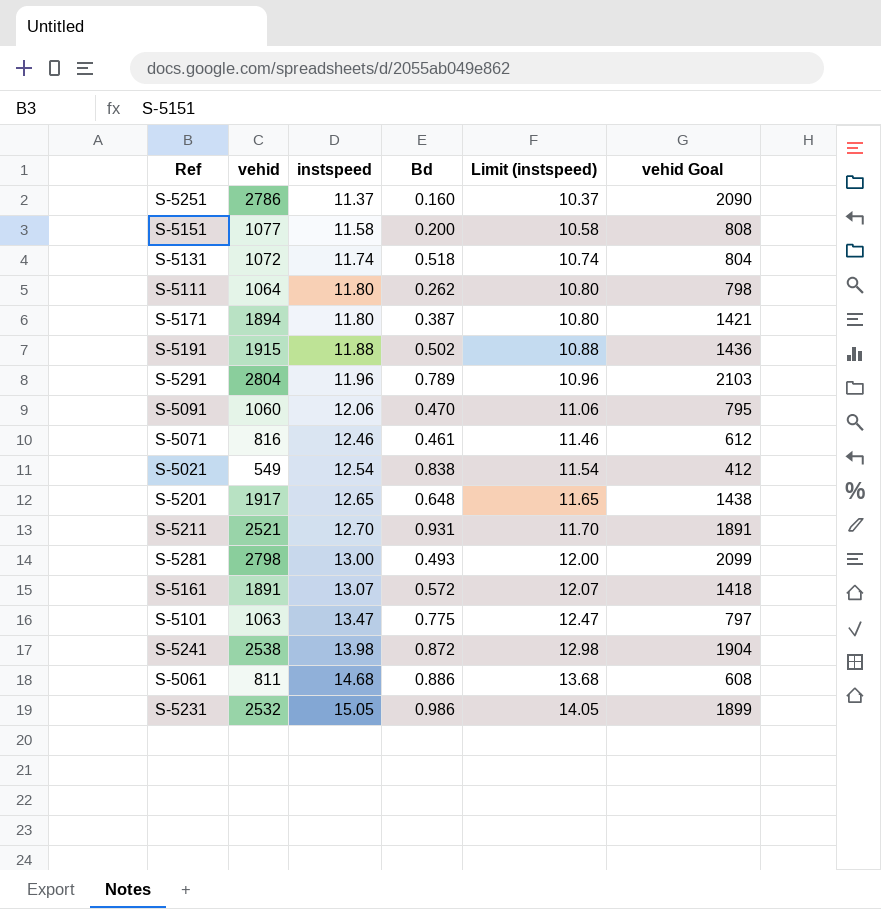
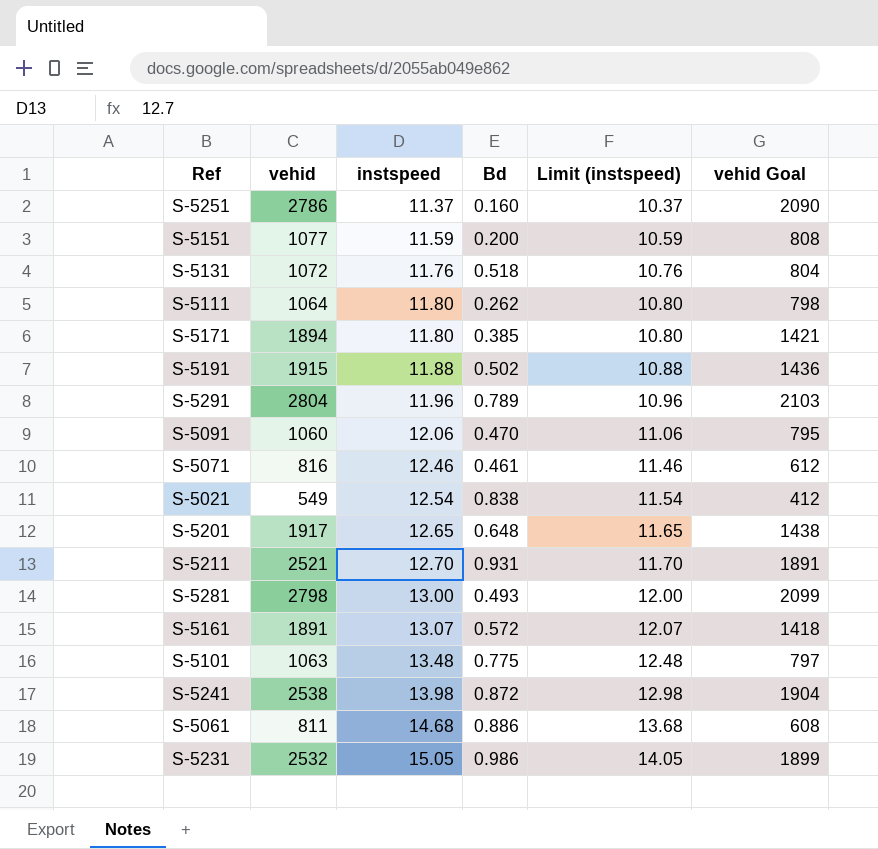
S-5151 | instspeed: 11.58 -> 11.59
S-5151 | Limit (instspeed): 10.58 -> 10.59
S-5131 | instspeed: 11.74 -> 11.76
S-5131 | Limit (instspeed): 10.74 -> 10.76
S-5171 | Bd: 0.387 -> 0.385
S-5101 | instspeed: 13.47 -> 13.48
S-5101 | Limit (instspeed): 12.47 -> 12.48

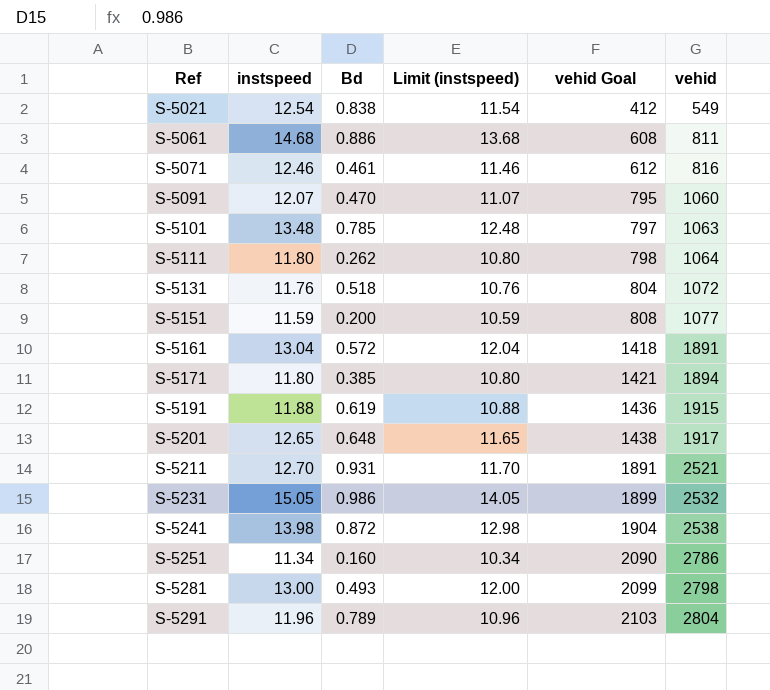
row order: instspeed ascending -> Ref ascending
column vehid | position: 2 -> 6
S-5091 | instspeed: 12.06 -> 12.07
S-5091 | Limit (instspeed): 11.06 -> 11.07
S-5101 | Bd: 0.775 -> 0.785
S-5161 | instspeed: 13.07 -> 13.04
S-5161 | Limit (instspeed): 12.07 -> 12.04
S-5191 | Bd: 0.502 -> 0.619
S-5251 | instspeed: 11.37 -> 11.34
S-5251 | Limit (instspeed): 10.37 -> 10.34

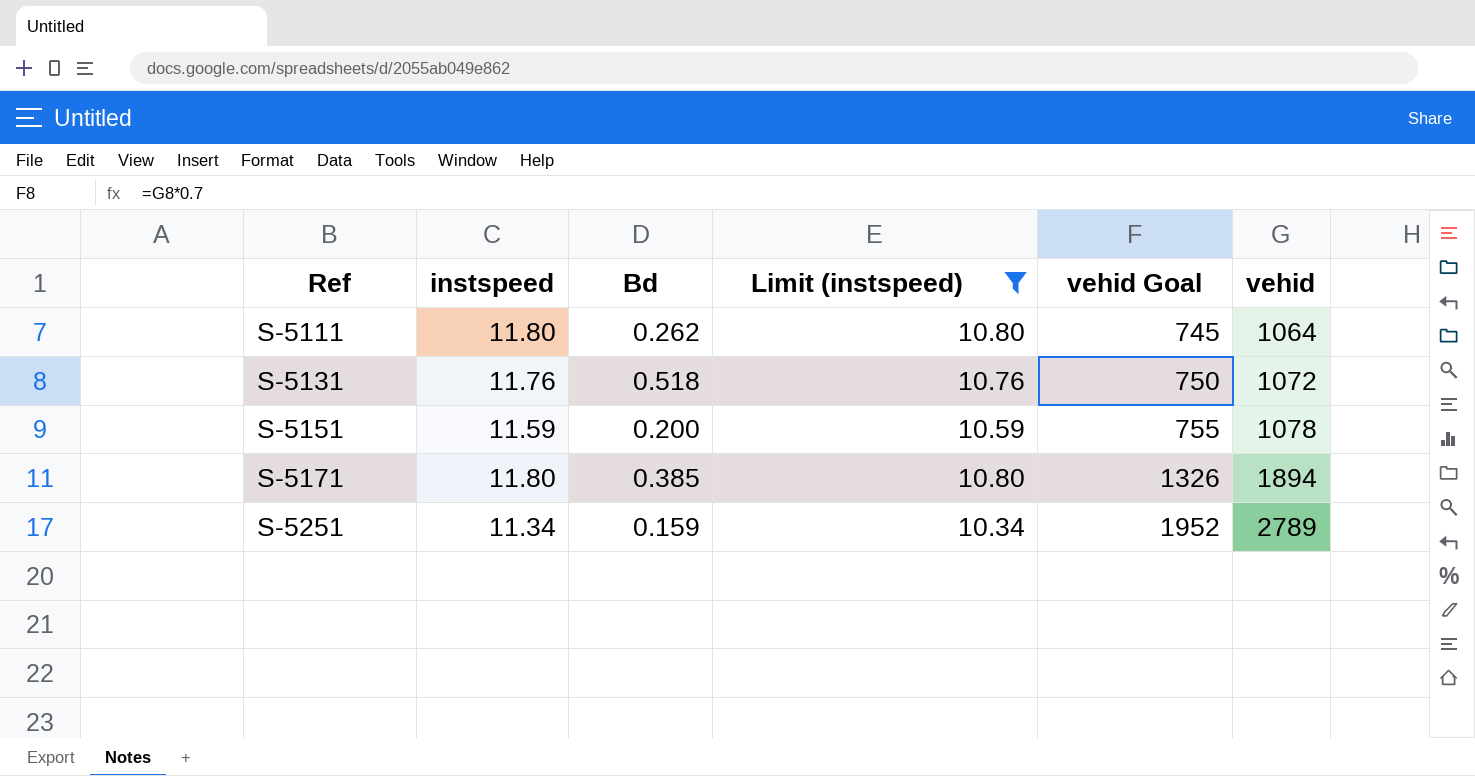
filter: none -> Limit (instspeed) <= 10.80
column vehid Goal | formula: [vehid] * 0.75 -> [vehid] * 0.7
S-5151 | vehid: 1077 -> 1078
S-5251 | Bd: 0.160 -> 0.159
S-5251 | vehid: 2786 -> 2789

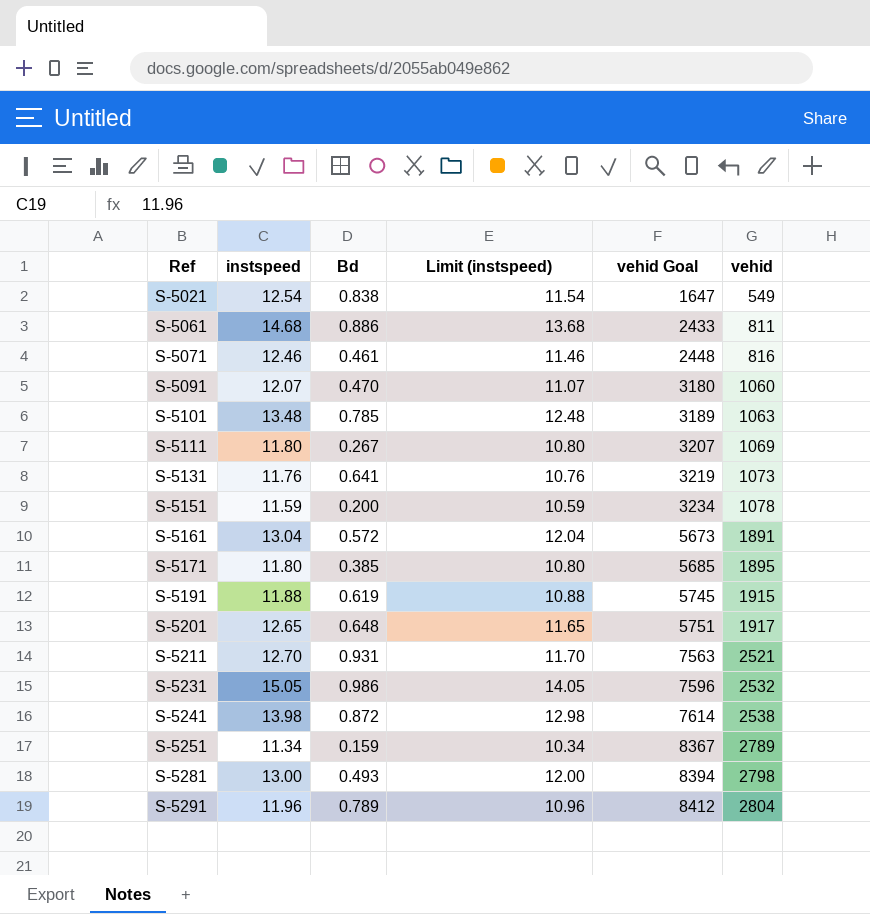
filter: Limit (instspeed) <= 10.80 -> none
column vehid Goal | formula: [vehid] * 0.7 -> [vehid] * 3
S-5111 | Bd: 0.262 -> 0.267
S-5111 | vehid: 1064 -> 1069
S-5131 | Bd: 0.518 -> 0.641
S-5131 | vehid: 1072 -> 1073
S-5171 | vehid: 1894 -> 1895

